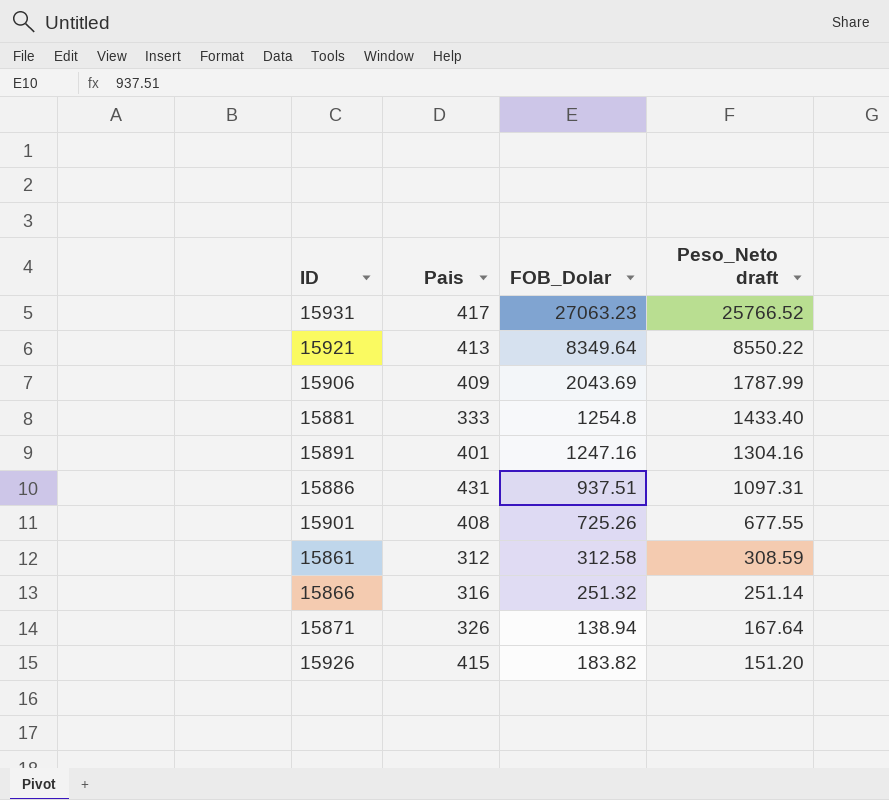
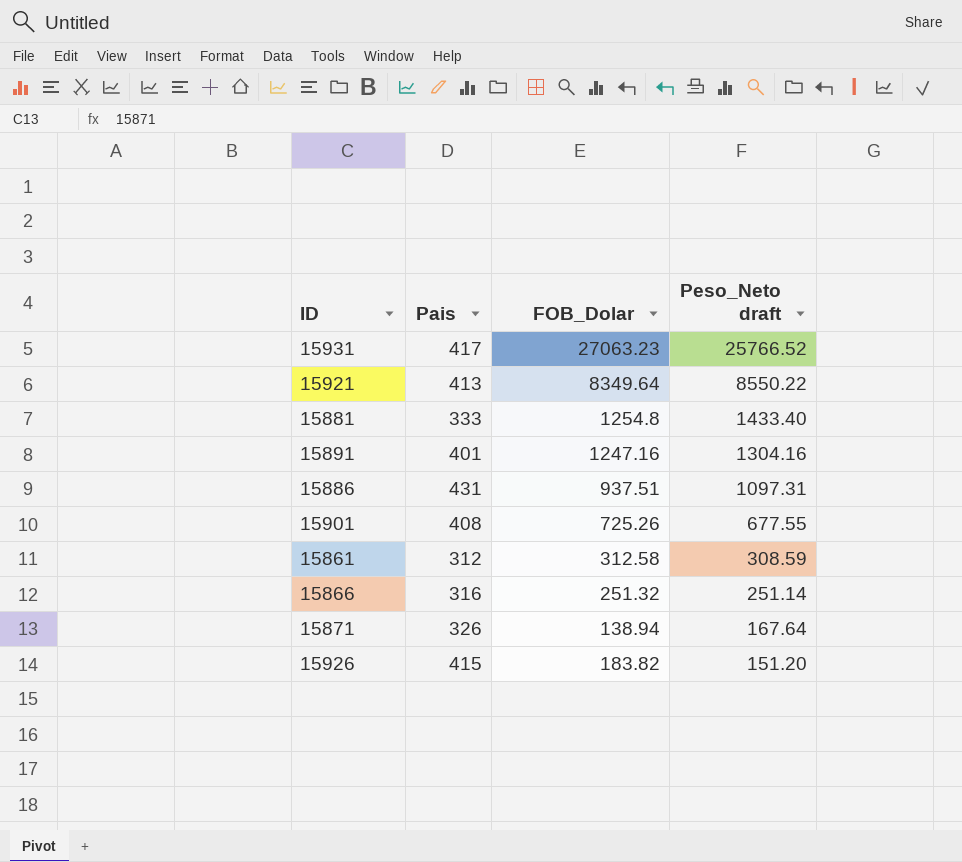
row 15906: 409 | 2043.69 | 1787.99 -> none

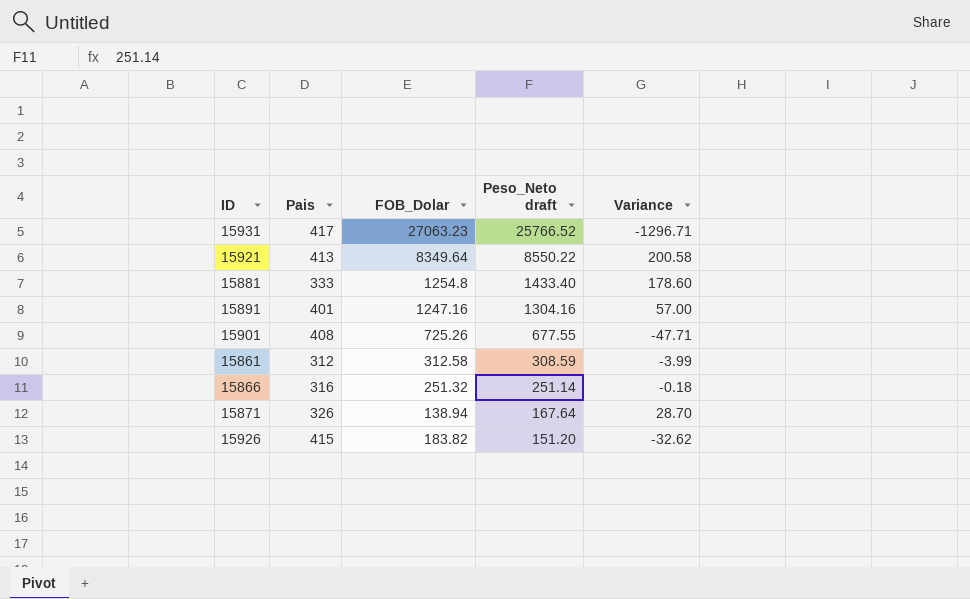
column Variance | formula: none -> [Peso_Neto draft] - [FOB_Dolar]
row 15886: 431 | 937.51 | 1097.31 -> none

